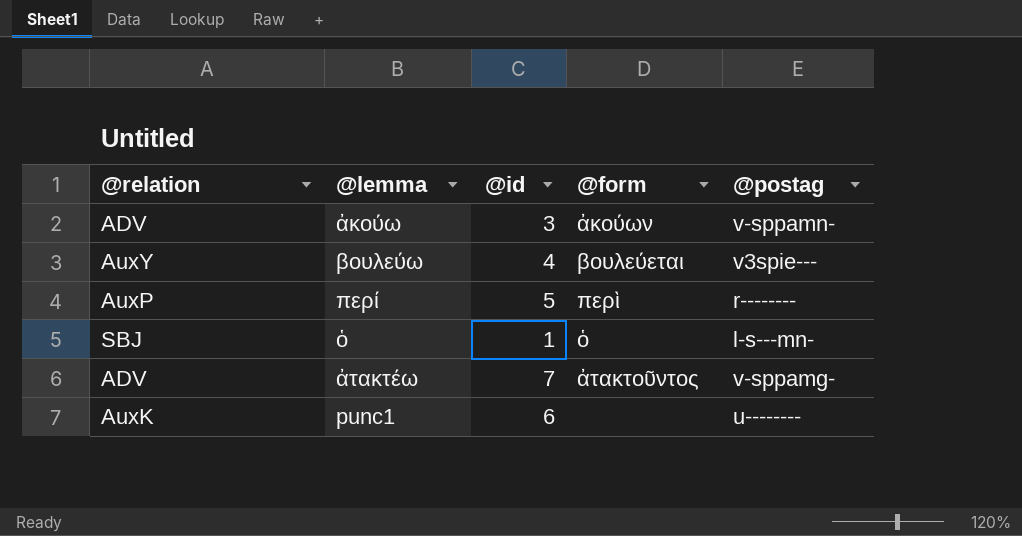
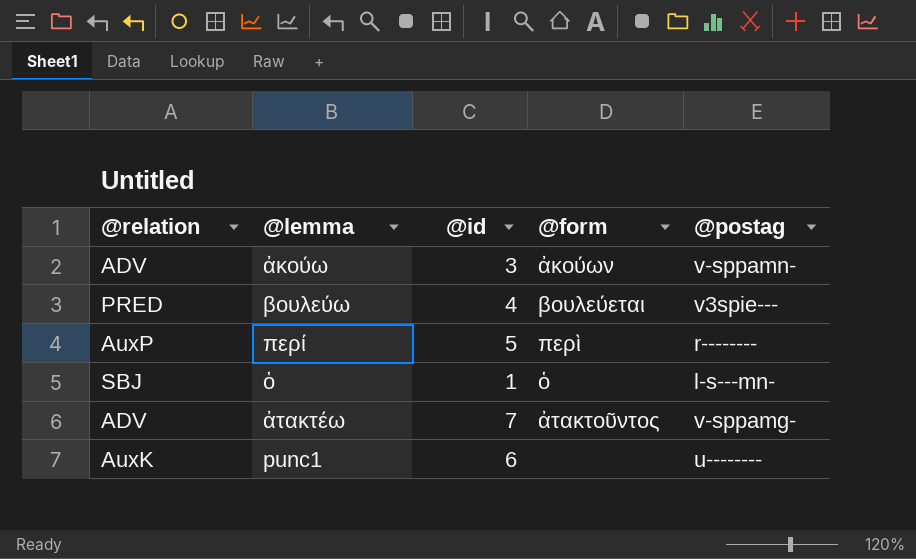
βουλεύω | @relation: AuxY -> PRED

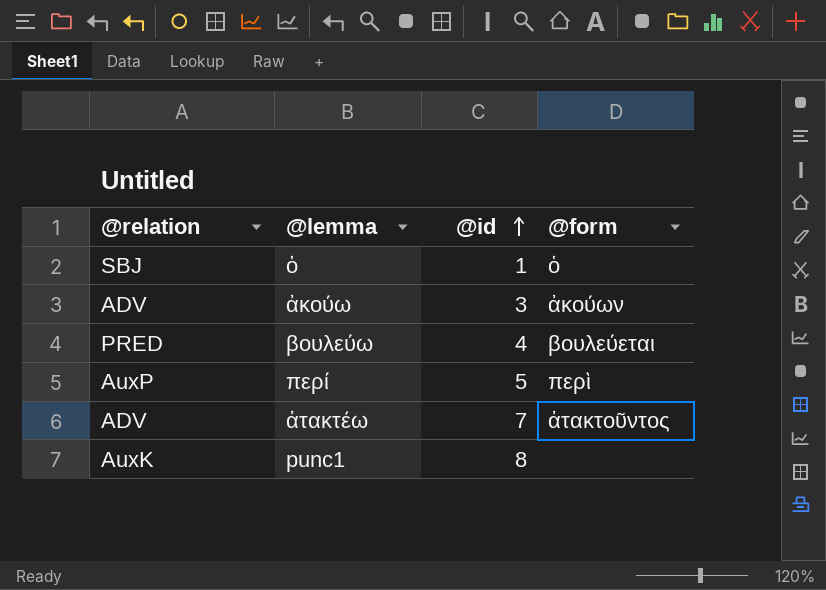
row order: none -> @id ascending
column @postag | position: 5 -> none
punc1 | @id: 6 -> 8

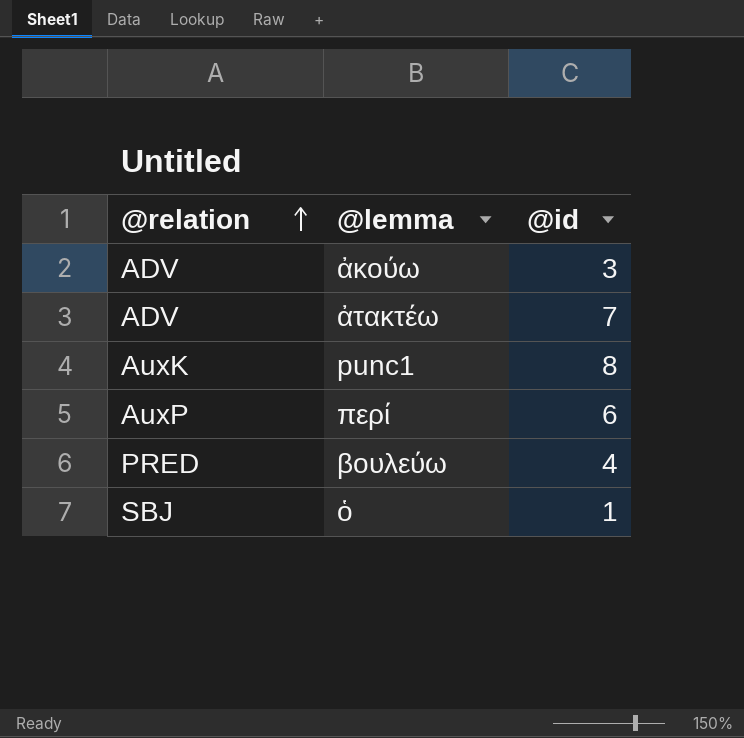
row order: @id ascending -> @relation ascending
column @form | position: 4 -> none
περί | @id: 5 -> 6

